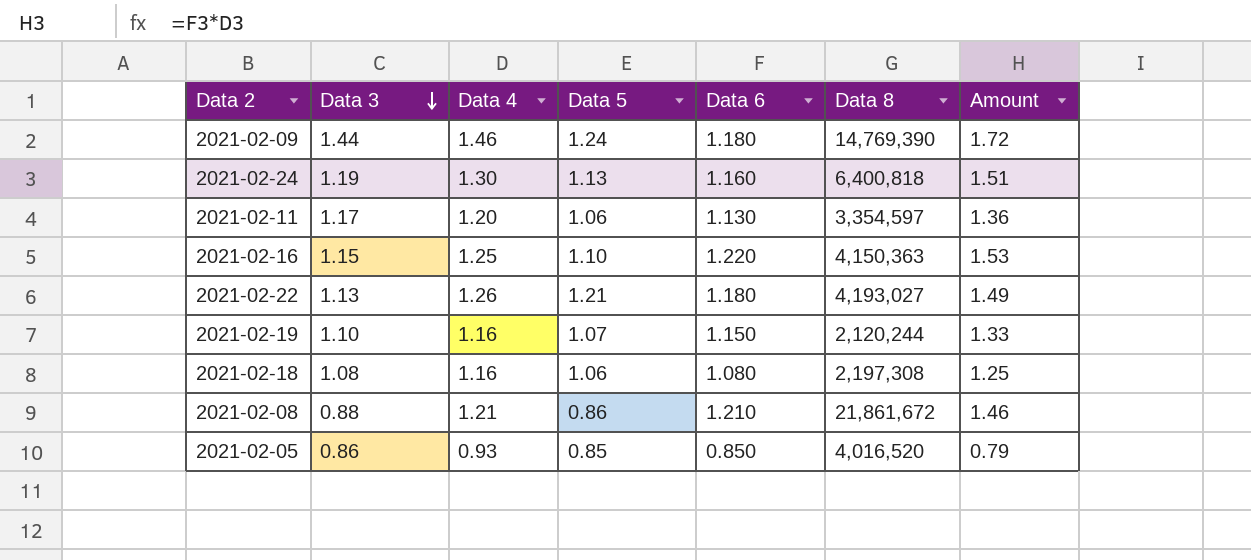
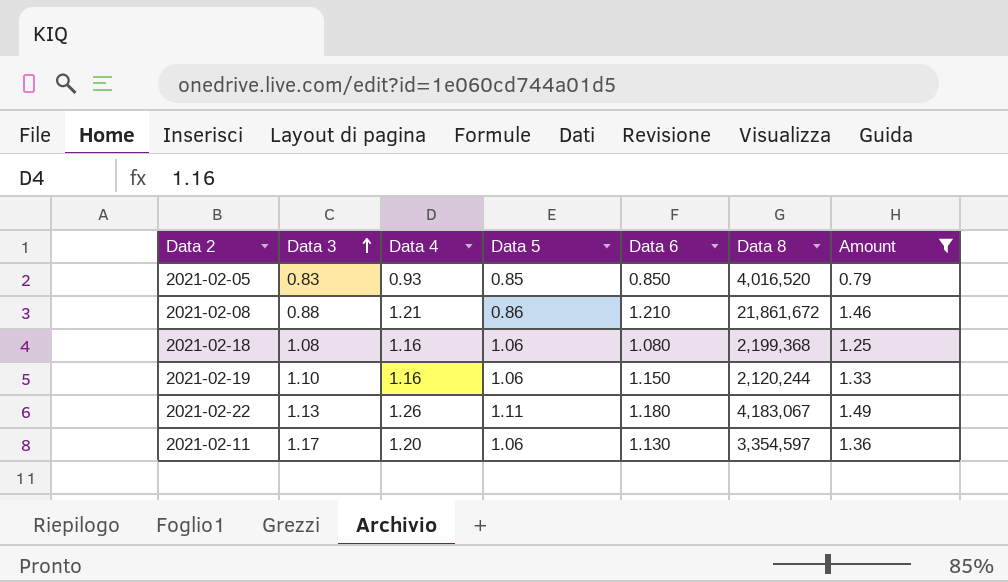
filter: none -> Amount <= 1.49
row order: Data 3 descending -> Data 3 ascending
2021-02-05 | Data 3: 0.86 -> 0.83
2021-02-18 | Data 8: 2,197,308 -> 2,199,368
2021-02-19 | Data 5: 1.07 -> 1.06
2021-02-22 | Data 5: 1.21 -> 1.11
2021-02-22 | Data 8: 4,193,027 -> 4,183,067

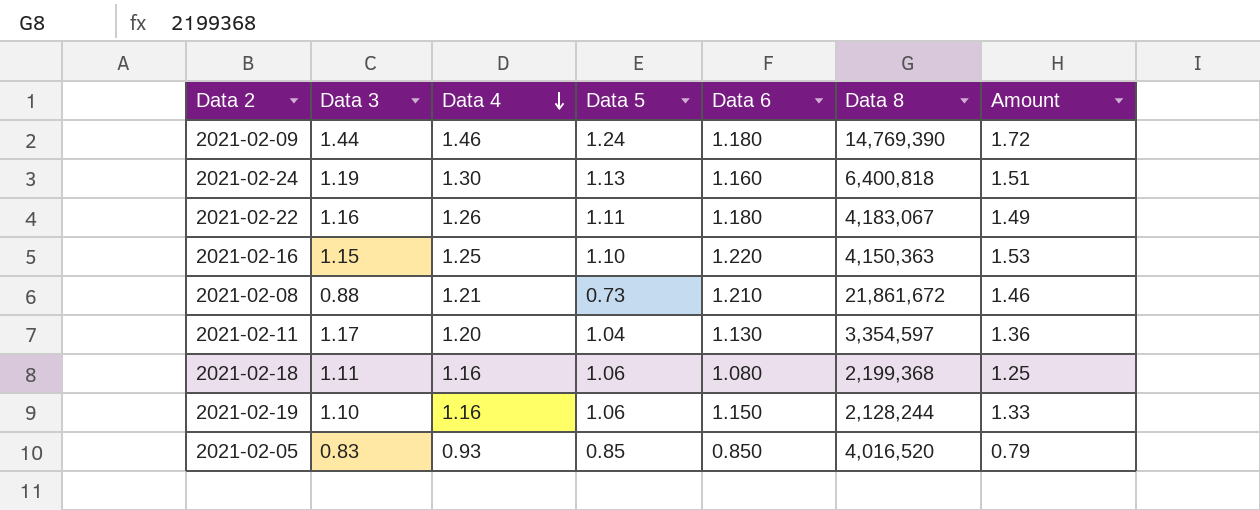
filter: Amount <= 1.49 -> none
row order: Data 3 ascending -> Data 4 descending
2021-02-22 | Data 3: 1.13 -> 1.16
2021-02-08 | Data 5: 0.86 -> 0.73
2021-02-11 | Data 5: 1.06 -> 1.04
2021-02-18 | Data 3: 1.08 -> 1.11
2021-02-19 | Data 8: 2,120,244 -> 2,128,244

